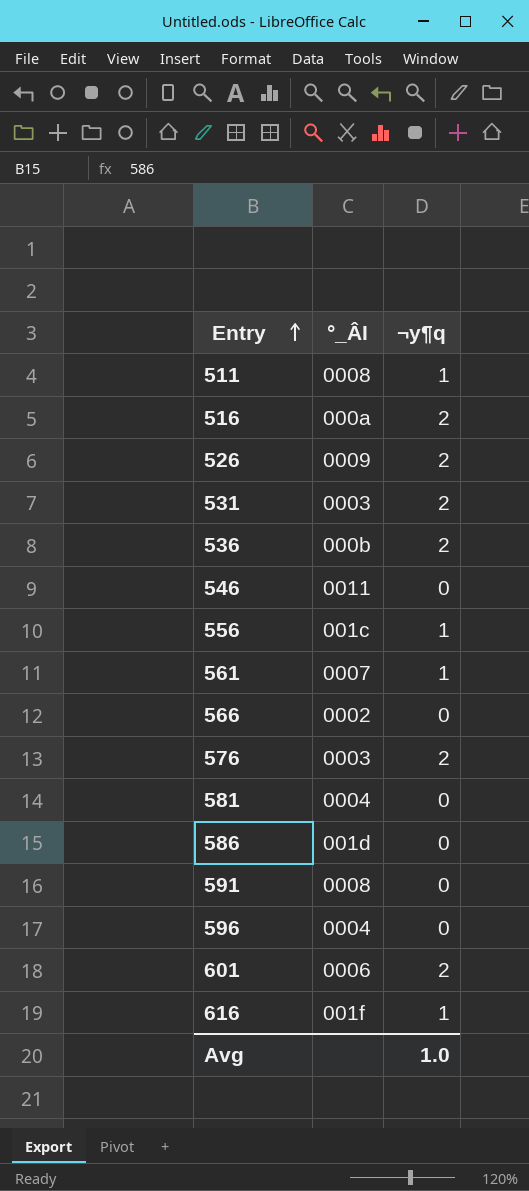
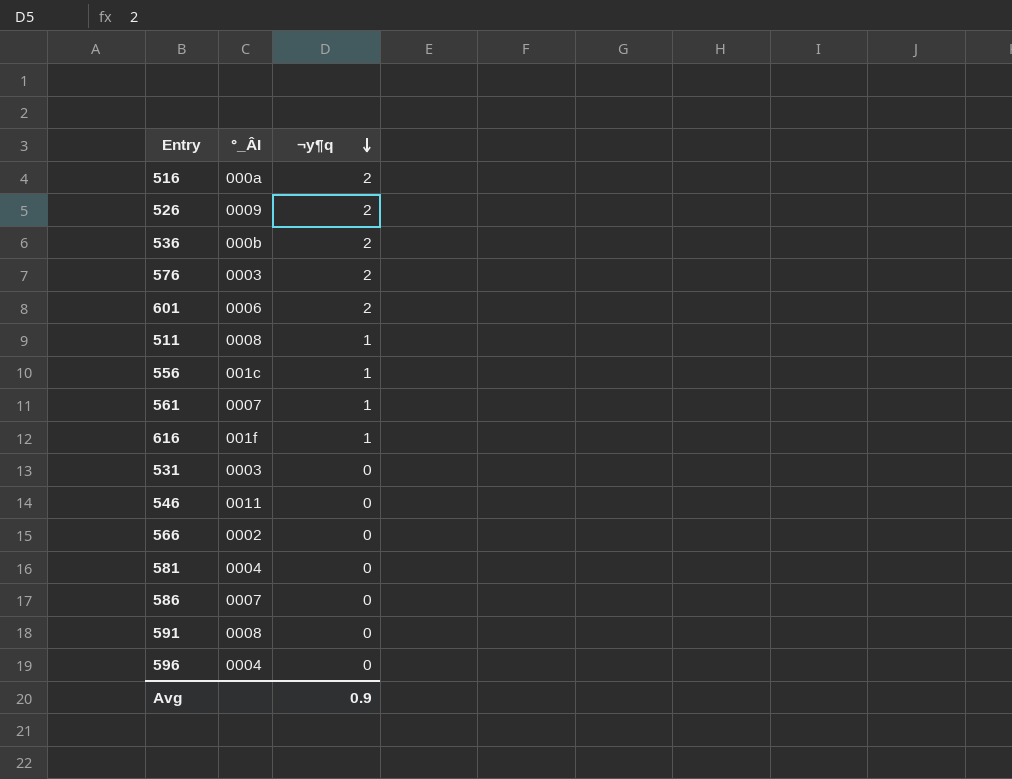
row order: Entry ascending -> ¬y¶q descending
531 | ¬y¶q: 2 -> 0
586 | °_ÂI: 001d -> 0007
Avg | ¬y¶q: 1.0 -> 0.9

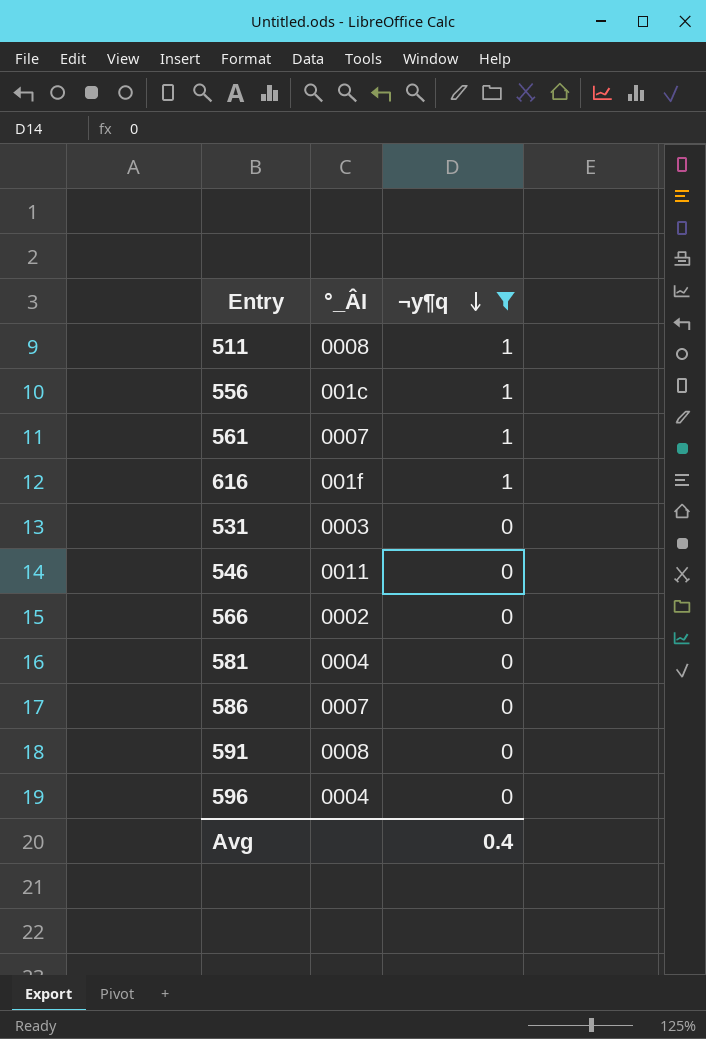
filter: none -> ¬y¶q != 2
Avg | ¬y¶q: 0.9 -> 0.4

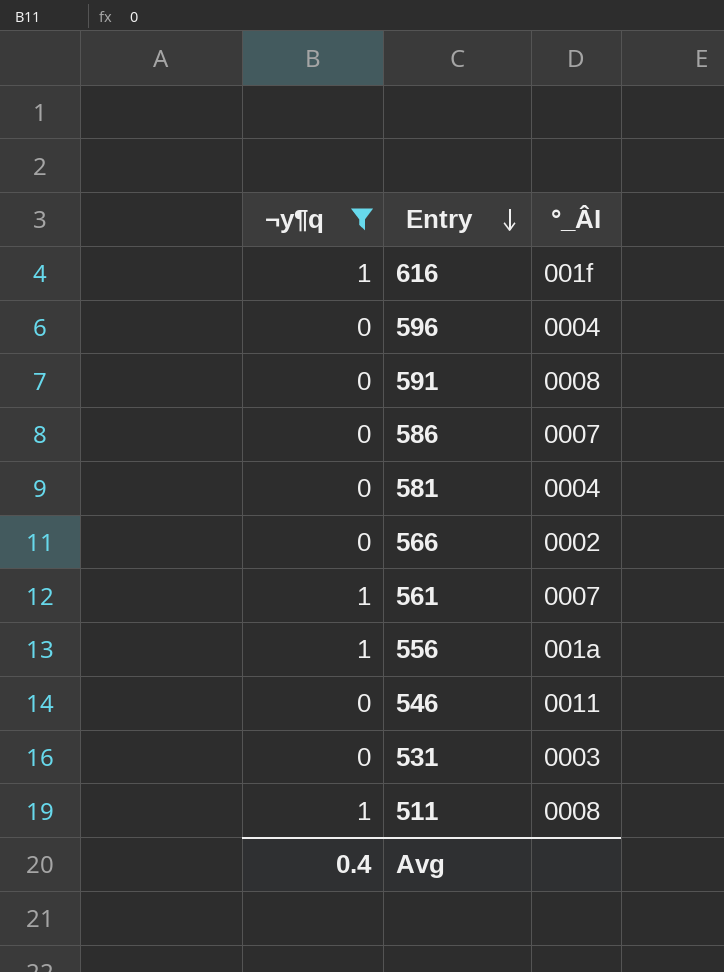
row order: ¬y¶q descending -> Entry descending
column ¬y¶q | position: 3 -> 1
556 | °_ÂI: 001c -> 001a

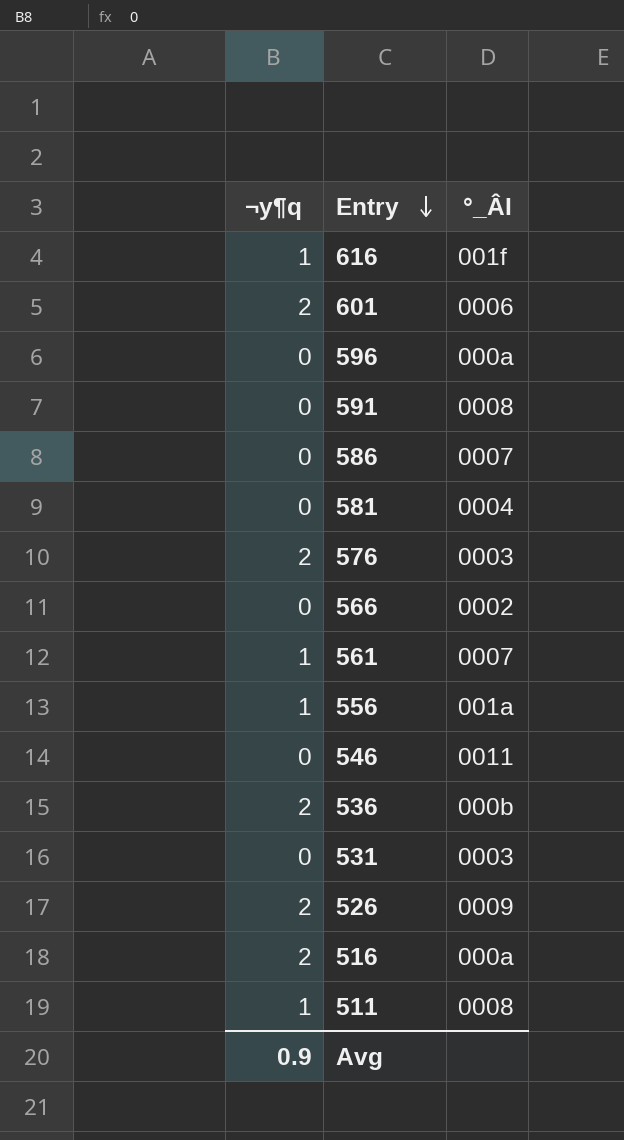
filter: ¬y¶q != 2 -> none
596 | °_ÂI: 0004 -> 000a
Avg | ¬y¶q: 0.4 -> 0.9

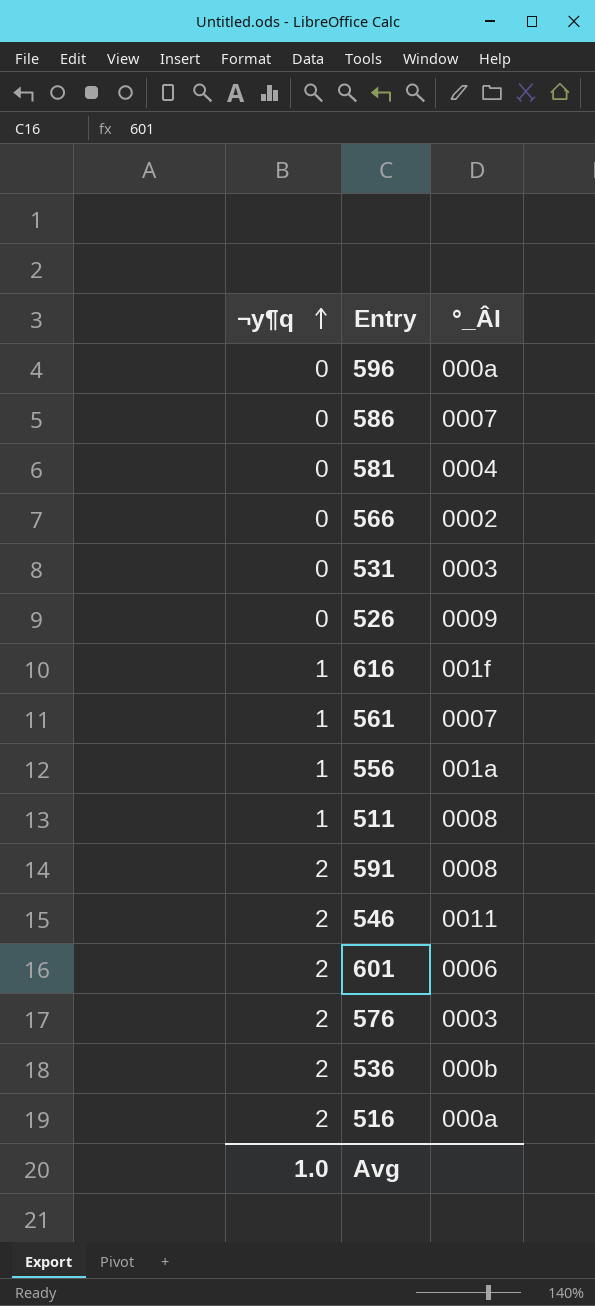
row order: Entry descending -> ¬y¶q ascending
526 | ¬y¶q: 2 -> 0
591 | ¬y¶q: 0 -> 2
546 | ¬y¶q: 0 -> 2
Avg | ¬y¶q: 0.9 -> 1.0

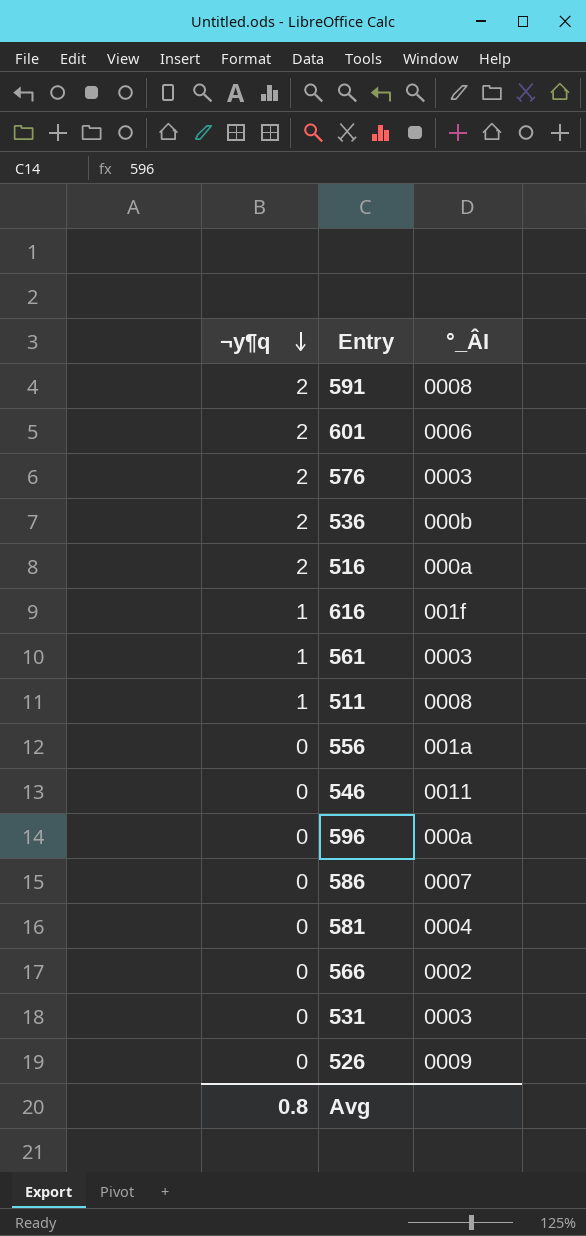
row order: ¬y¶q ascending -> ¬y¶q descending
561 | °_ÂI: 0007 -> 0003
556 | ¬y¶q: 1 -> 0
546 | ¬y¶q: 2 -> 0
Avg | ¬y¶q: 1.0 -> 0.8

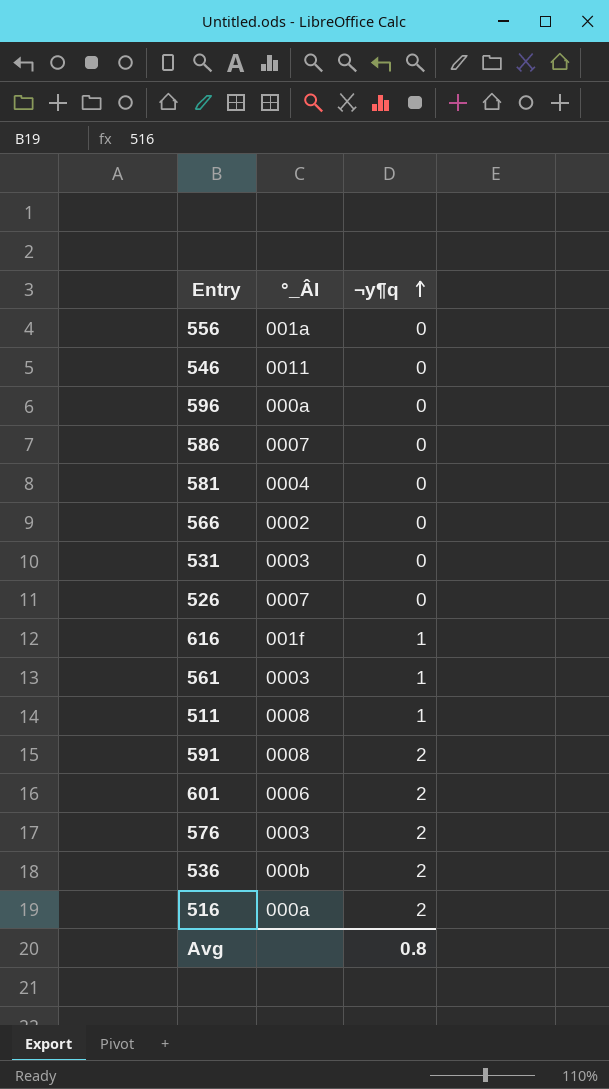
row order: ¬y¶q descending -> ¬y¶q ascending
column ¬y¶q | position: 1 -> 3
526 | °_ÂI: 0009 -> 0007

